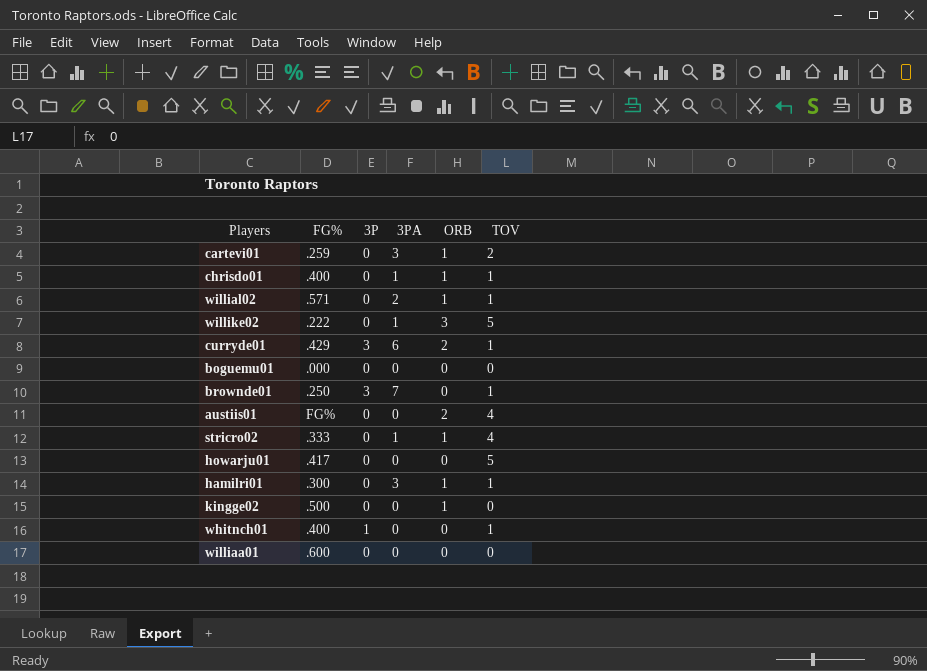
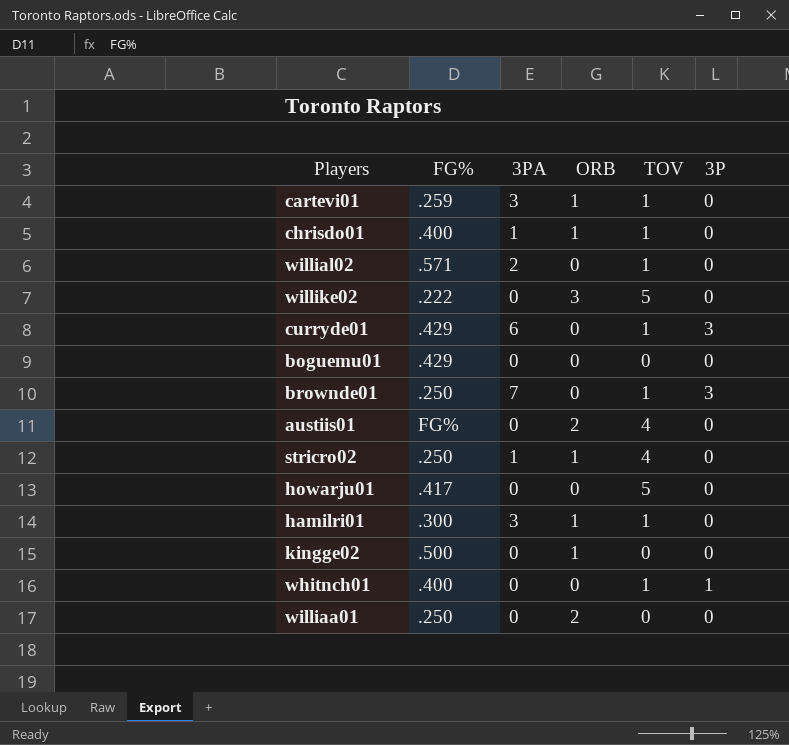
column 3P | position: 3 -> 6
cartevi01 | TOV: 2 -> 1
willial02 | ORB: 1 -> 0
willike02 | 3PA: 1 -> 0
curryde01 | ORB: 2 -> 0
boguemu01 | FG%: .000 -> .429
stricro02 | FG%: .333 -> .250
williaa01 | FG%: .600 -> .250
williaa01 | ORB: 0 -> 2

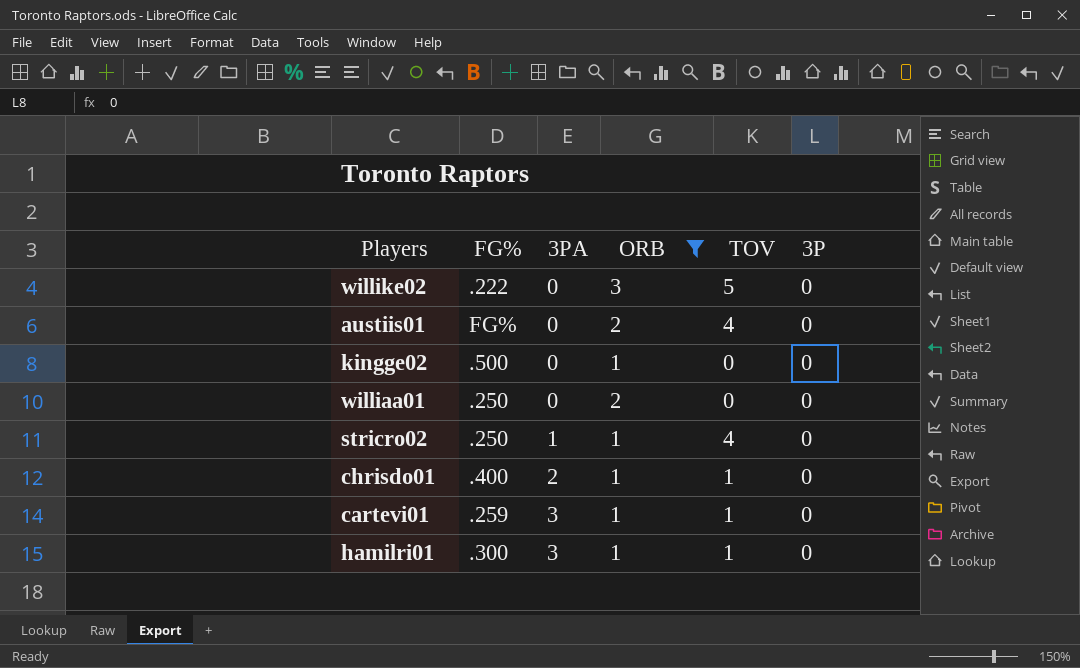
filter: none -> ORB != 0
row order: none -> 3PA ascending
chrisdo01 | 3PA: 1 -> 2

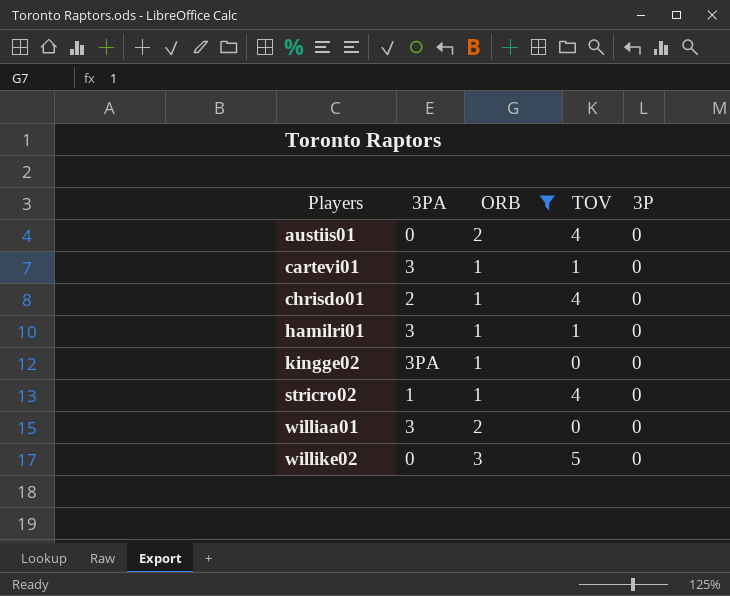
row order: 3PA ascending -> Players ascending
column FG% | position: 2 -> none
chrisdo01 | TOV: 1 -> 4
kingge02 | 3PA: 0 -> 3PA
williaa01 | 3PA: 0 -> 3

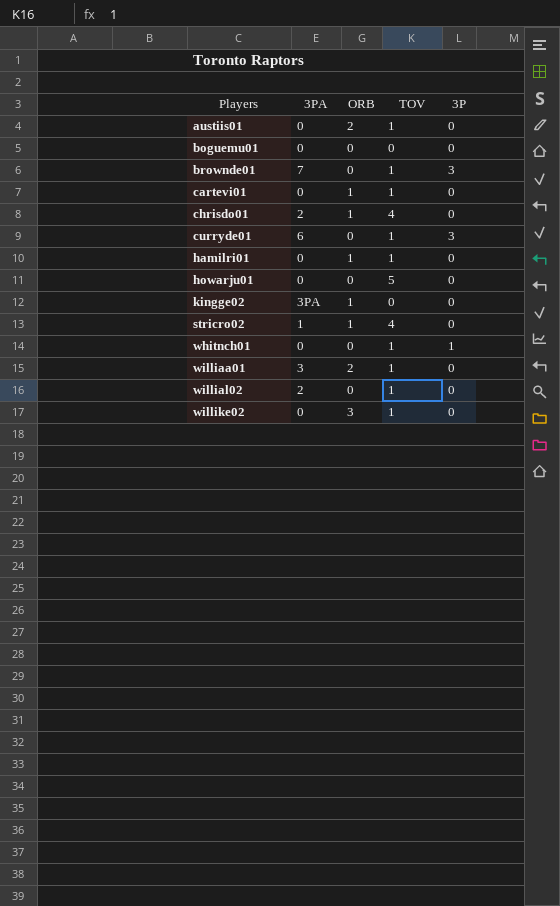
filter: ORB != 0 -> none
austiis01 | TOV: 4 -> 1
cartevi01 | 3PA: 3 -> 0
hamilri01 | 3PA: 3 -> 0
williaa01 | TOV: 0 -> 1
willike02 | TOV: 5 -> 1

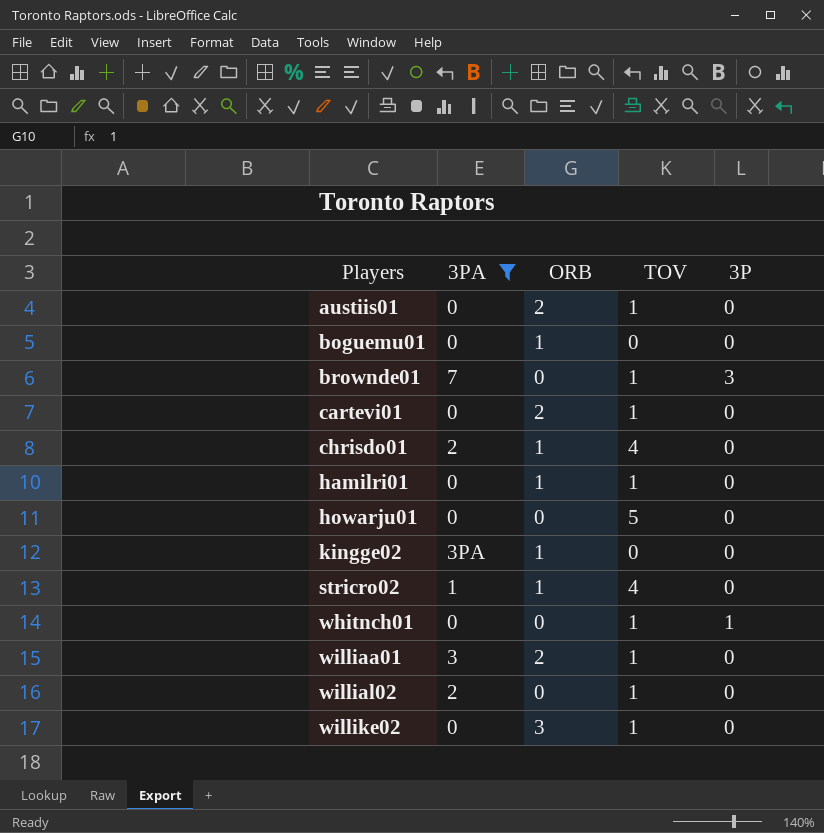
filter: none -> 3PA != 6
boguemu01 | ORB: 0 -> 1
cartevi01 | ORB: 1 -> 2

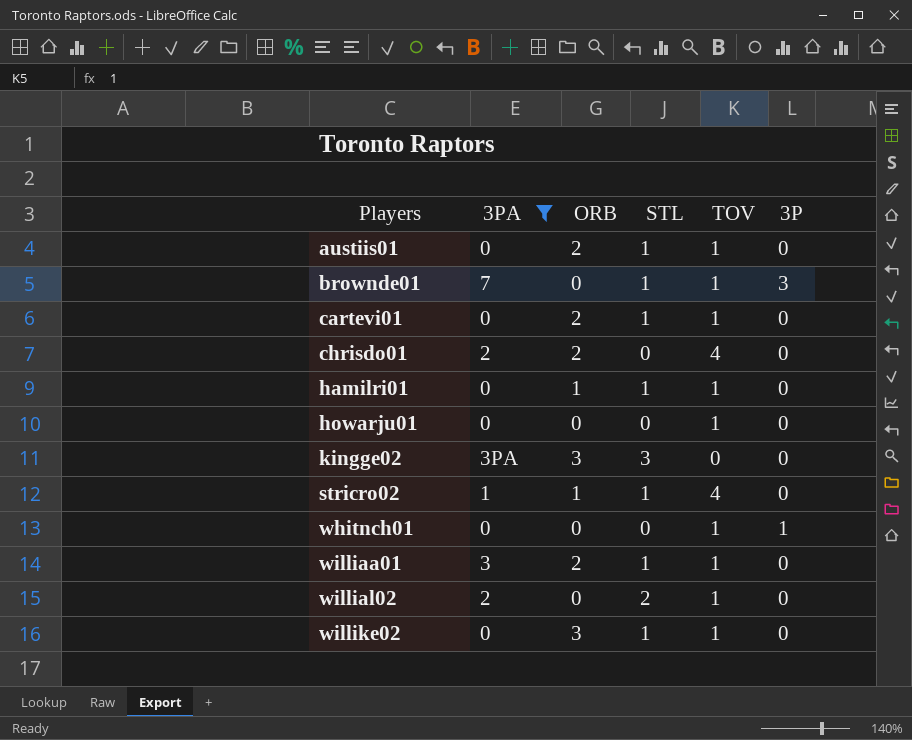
column STL | position: none -> 4
row boguemu01: 0 | 1 | 0 | 0 -> none
chrisdo01 | ORB: 1 -> 2
howarju01 | TOV: 5 -> 1
kingge02 | ORB: 1 -> 3

